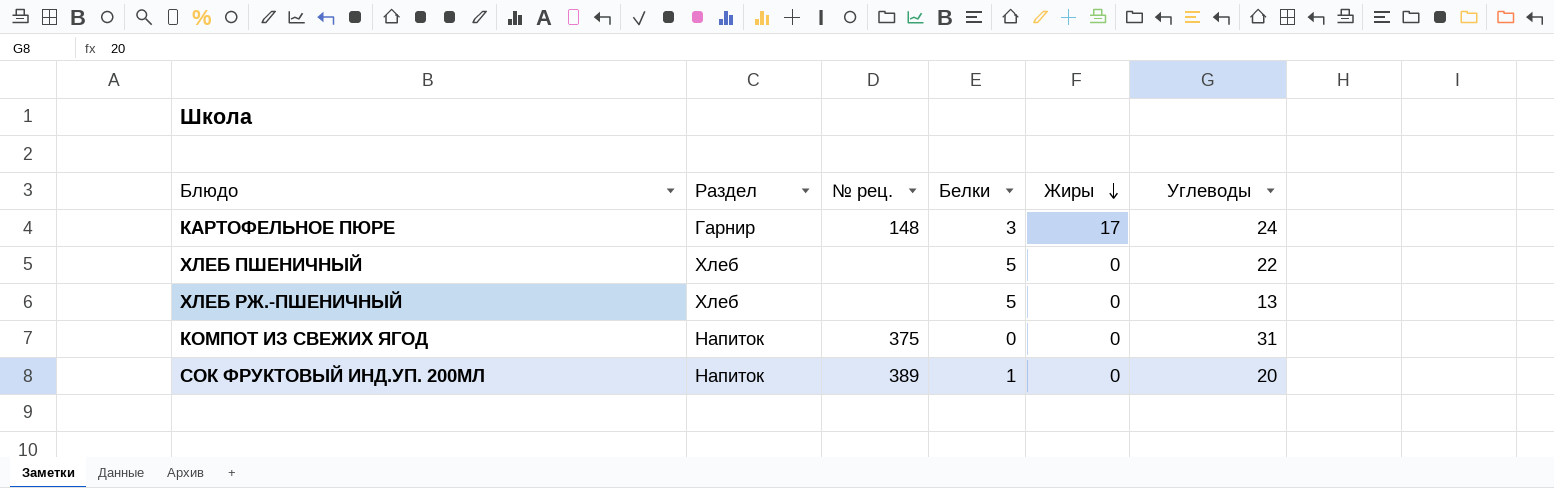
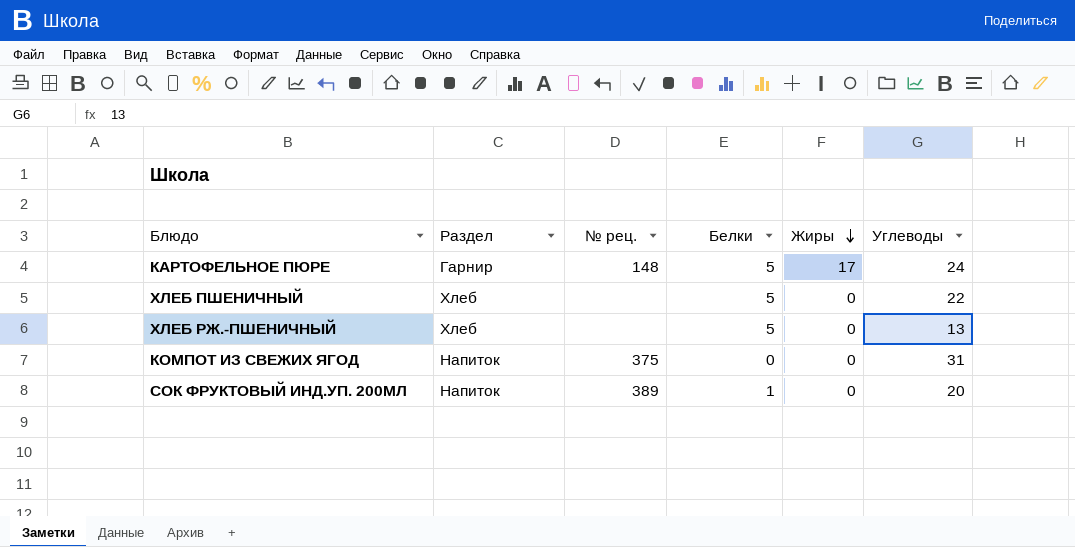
КАРТОФЕЛЬНОЕ ПЮРЕ | Белки: 3 -> 5

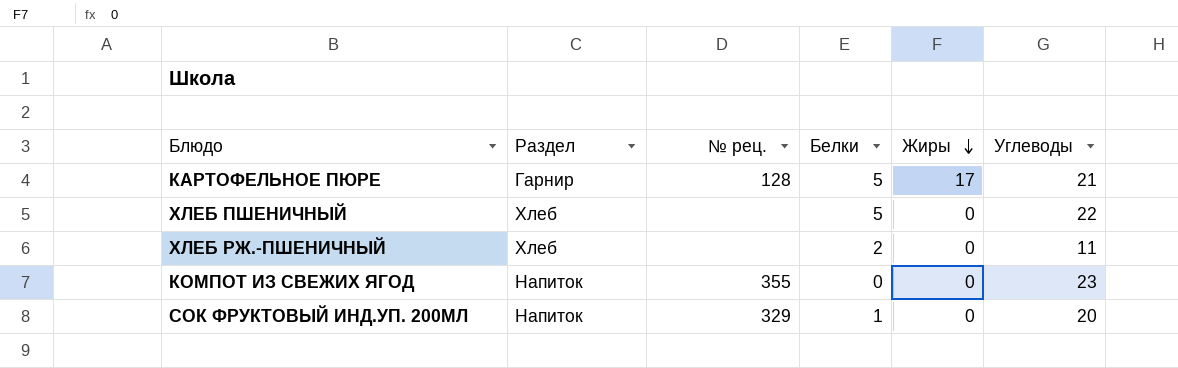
КАРТОФЕЛЬНОЕ ПЮРЕ | № рец.: 148 -> 128
КАРТОФЕЛЬНОЕ ПЮРЕ | Углеводы: 24 -> 21
ХЛЕБ РЖ.-ПШЕНИЧНЫЙ | Белки: 5 -> 2
ХЛЕБ РЖ.-ПШЕНИЧНЫЙ | Углеводы: 13 -> 11
КОМПОТ ИЗ СВЕЖИХ ЯГОД | № рец.: 375 -> 355
КОМПОТ ИЗ СВЕЖИХ ЯГОД | Углеводы: 31 -> 23
СОК ФРУКТОВЫЙ ИНД.УП. 200МЛ | № рец.: 389 -> 329

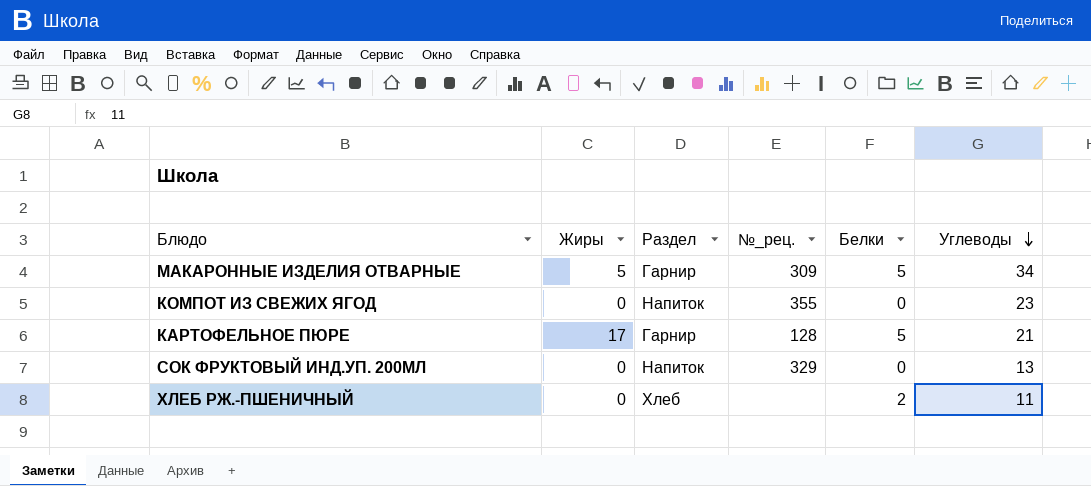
row order: Жиры descending -> Углеводы descending
column Жиры | position: 5 -> 2
column name: № рец. -> №_рец.
row ХЛЕБ ПШЕНИЧНЫЙ: Хлеб | none | 5 | 0 | 22 -> none
row МАКАРОННЫЕ ИЗДЕЛИЯ ОТВАРНЫЕ: none -> 5 | Гарнир | 309 | 5 | 34
СОК ФРУКТОВЫЙ ИНД.УП. 200МЛ | Белки: 1 -> 0
СОК ФРУКТОВЫЙ ИНД.УП. 200МЛ | Углеводы: 20 -> 13

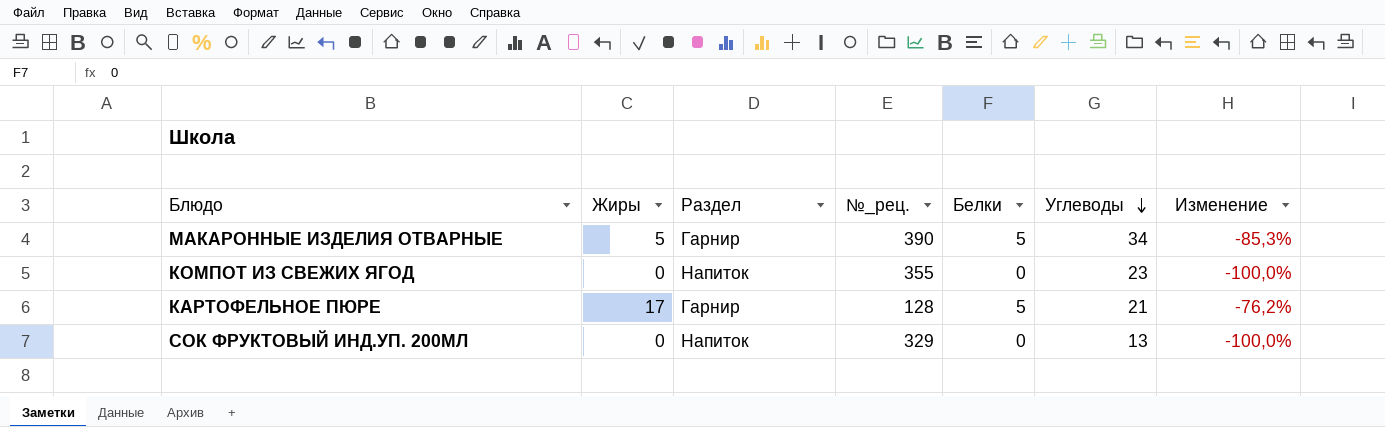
column Изменение | formula: none -> ([Белки] - [Углеводы]) / [Углеводы]
row ХЛЕБ РЖ.-ПШЕНИЧНЫЙ: 0 | Хлеб | none | 2 | 11 -> none
МАКАРОННЫЕ ИЗДЕЛИЯ ОТВАРНЫЕ | №_рец.: 309 -> 390

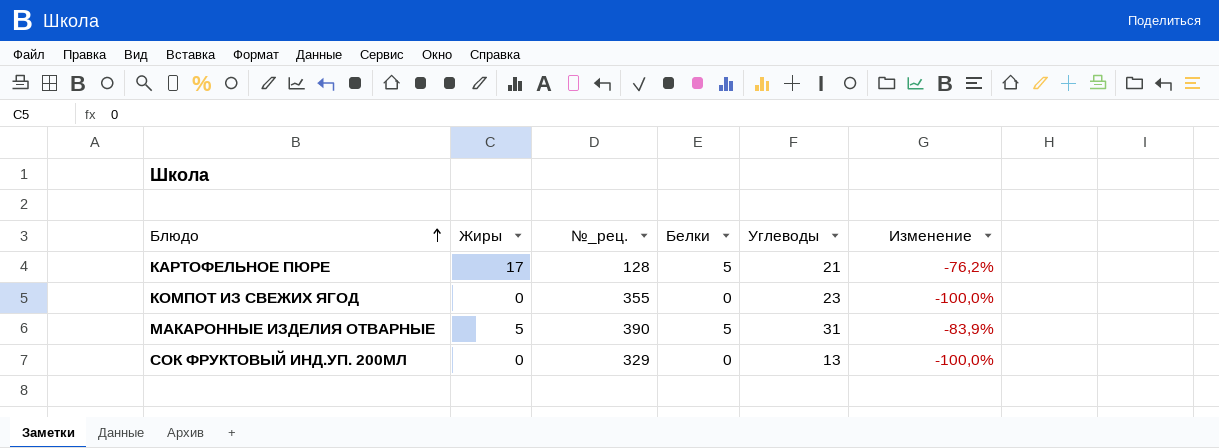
row order: Углеводы descending -> Блюдо ascending
column Раздел | position: 3 -> none
МАКАРОННЫЕ ИЗДЕЛИЯ ОТВАРНЫЕ | Углеводы: 34 -> 31
МАКАРОННЫЕ ИЗДЕЛИЯ ОТВАРНЫЕ | Изменение: -85,3% -> -83,9%

